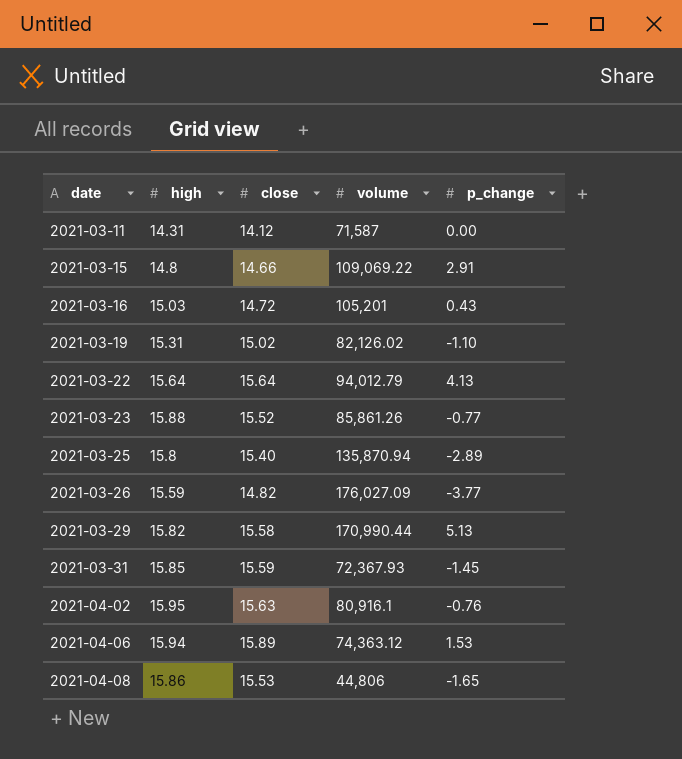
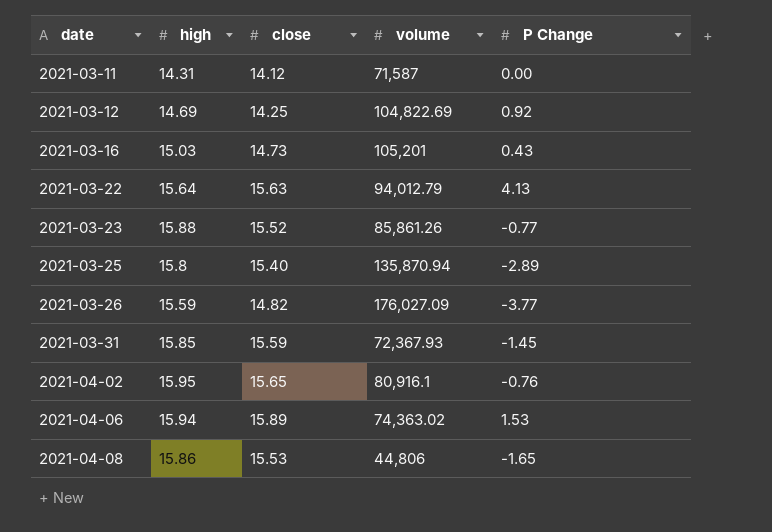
column name: p_change -> P Change
row 2021-03-15: 14.8 | 14.66 | 109,069.22 | 2.91 -> none
row 2021-03-19: 15.31 | 15.02 | 82,126.02 | -1.10 -> none
row 2021-03-29: 15.82 | 15.58 | 170,990.44 | 5.13 -> none
row 2021-03-12: none -> 14.69 | 14.25 | 104,822.69 | 0.92
2021-03-16 | close: 14.72 -> 14.73
2021-03-22 | close: 15.64 -> 15.63
2021-04-02 | close: 15.63 -> 15.65
2021-04-06 | volume: 74,363.12 -> 74,363.02

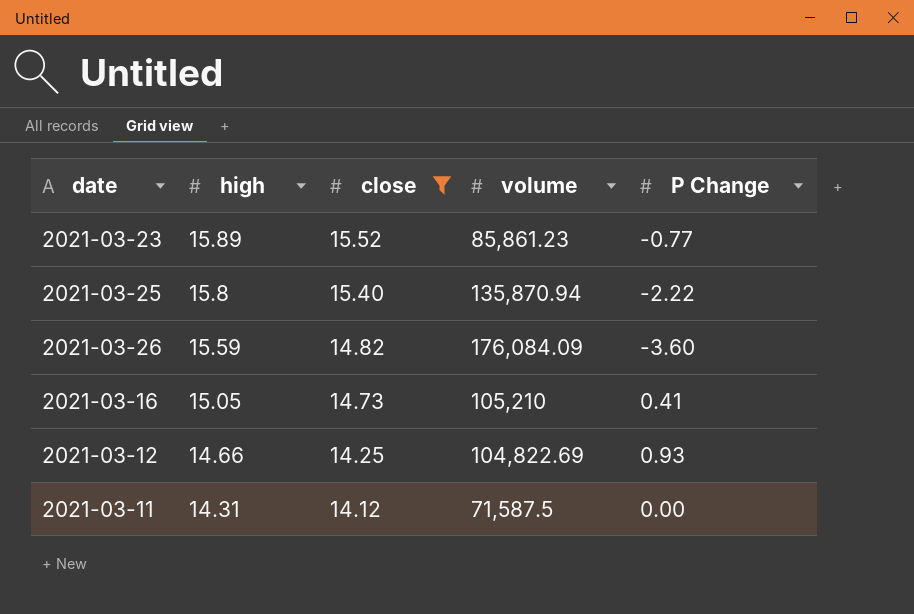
filter: none -> close <= 15.52
row order: date ascending -> high descending
2021-03-23 | high: 15.88 -> 15.89
2021-03-23 | volume: 85,861.26 -> 85,861.23
2021-03-25 | P Change: -2.89 -> -2.22
2021-03-26 | volume: 176,027.09 -> 176,084.09
2021-03-26 | P Change: -3.77 -> -3.60
2021-03-16 | high: 15.03 -> 15.05
2021-03-16 | volume: 105,201 -> 105,210
2021-03-16 | P Change: 0.43 -> 0.41
2021-03-12 | high: 14.69 -> 14.66
2021-03-12 | P Change: 0.92 -> 0.93
2021-03-11 | volume: 71,587 -> 71,587.5

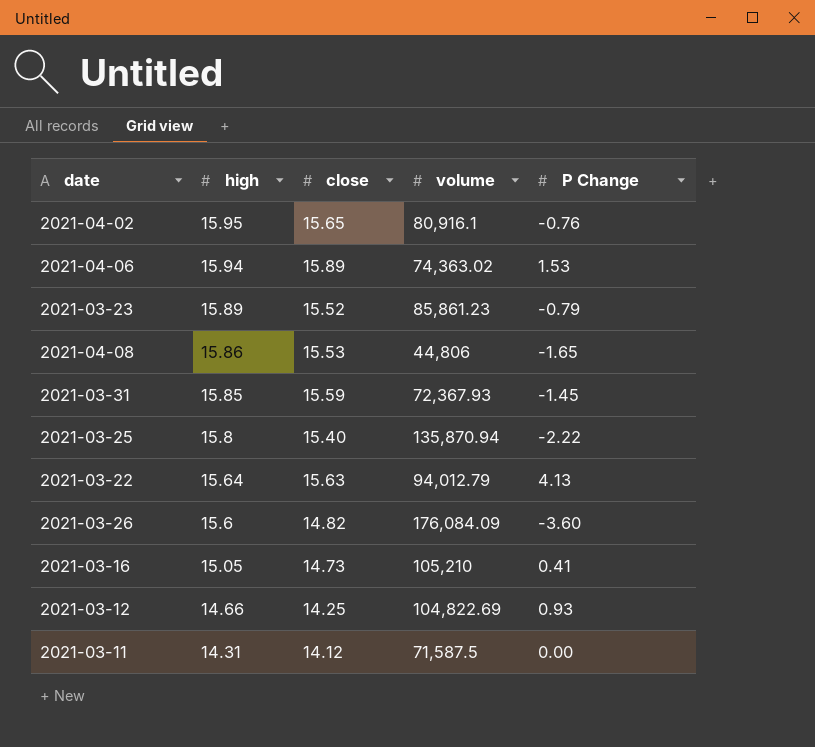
filter: close <= 15.52 -> none
2021-03-23 | P Change: -0.77 -> -0.79
2021-03-26 | high: 15.59 -> 15.6

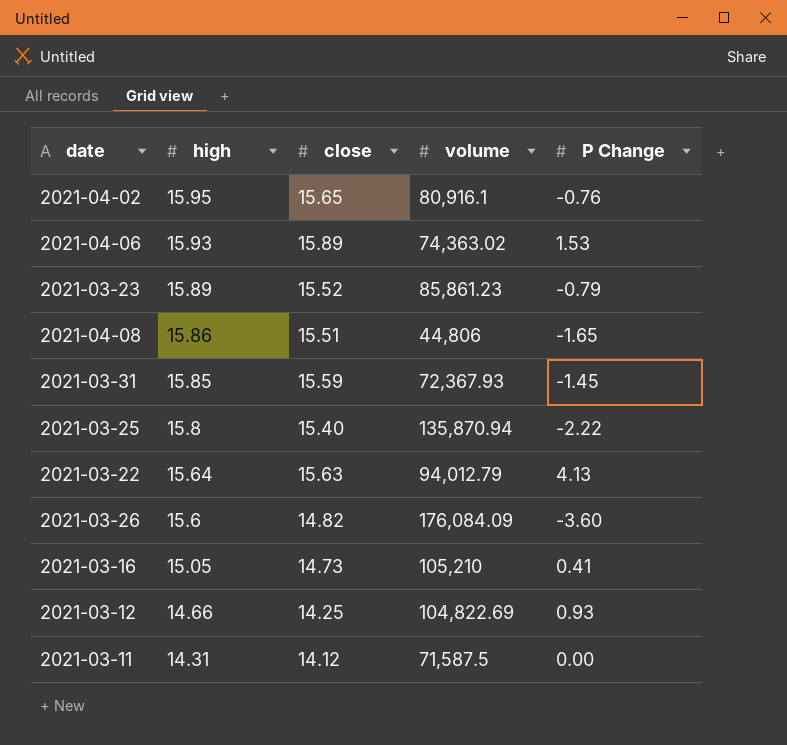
2021-04-06 | high: 15.94 -> 15.93
2021-04-08 | close: 15.53 -> 15.51

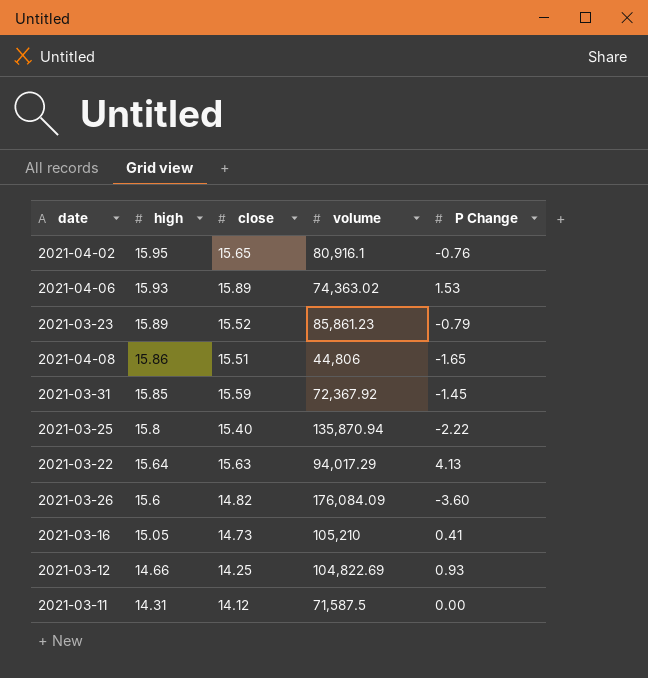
2021-03-31 | volume: 72,367.93 -> 72,367.92
2021-03-22 | volume: 94,012.79 -> 94,017.29

